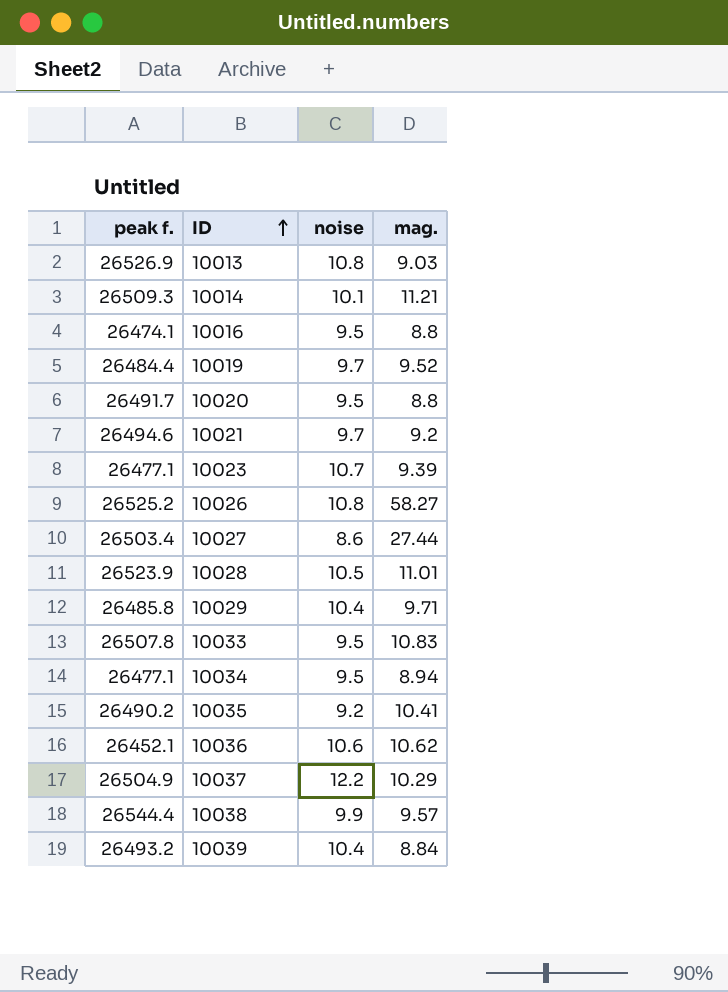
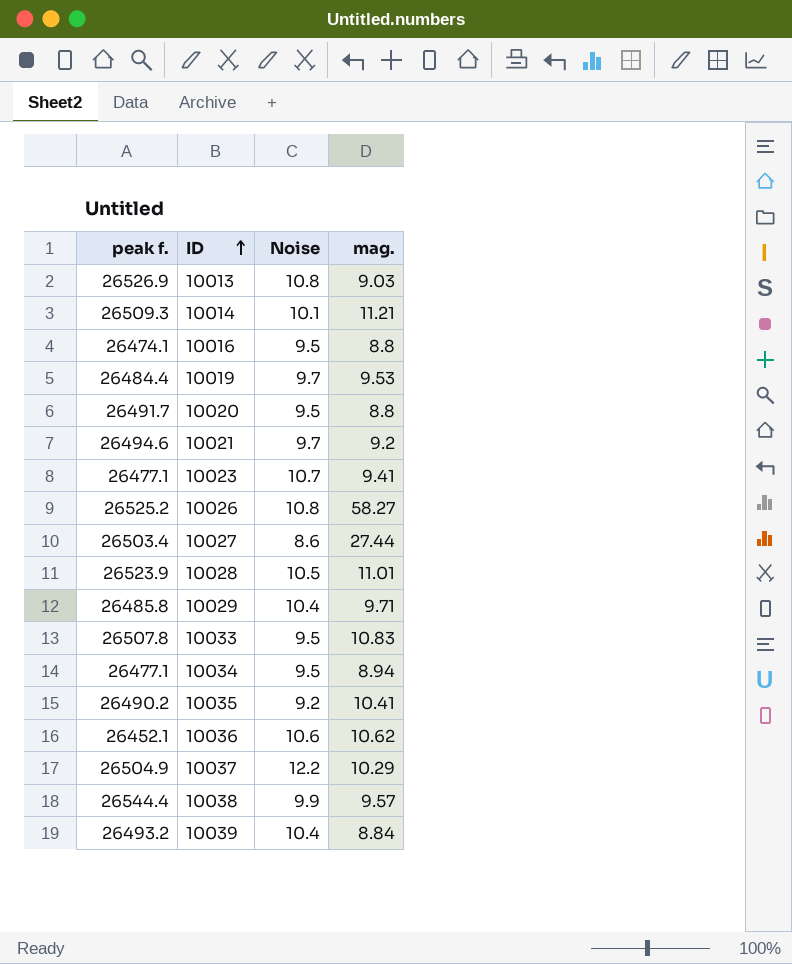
column name: noise -> Noise
10019 | mag.: 9.52 -> 9.53
10023 | mag.: 9.39 -> 9.41

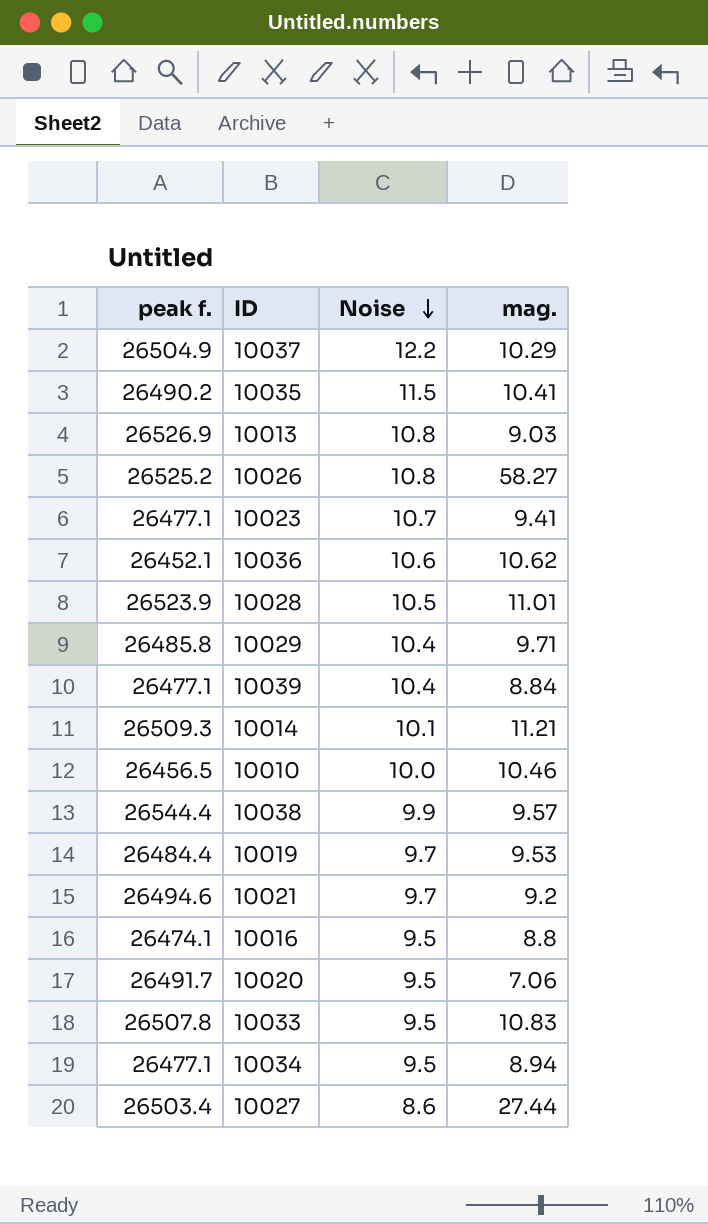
row order: ID ascending -> Noise descending
10035 | Noise: 9.2 -> 11.5
10039 | peak f.: 26493.2 -> 26477.1
row 10010: none -> 26456.5 | 10.0 | 10.46
10020 | mag.: 8.8 -> 7.06

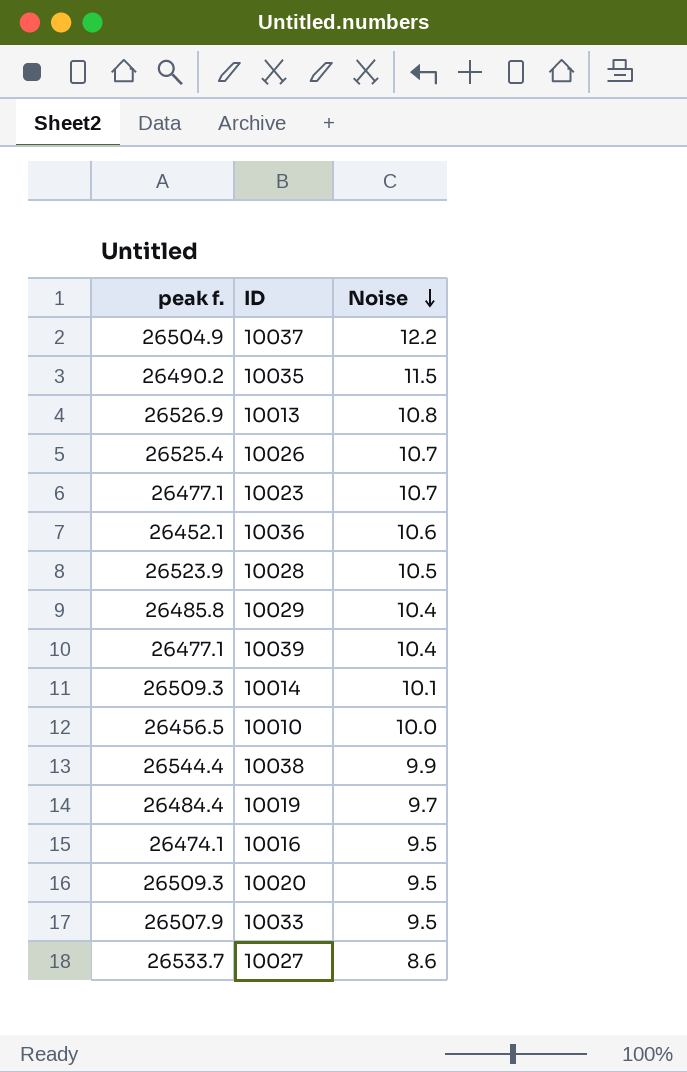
column mag. | position: 4 -> none
row 10021: 26494.6 | 9.7 | 9.2 -> none
row 10034: 26477.1 | 9.5 | 8.94 -> none
10026 | peak f.: 26525.2 -> 26525.4
10026 | Noise: 10.8 -> 10.7
10020 | peak f.: 26491.7 -> 26509.3
10033 | peak f.: 26507.8 -> 26507.9
10027 | peak f.: 26503.4 -> 26533.7

